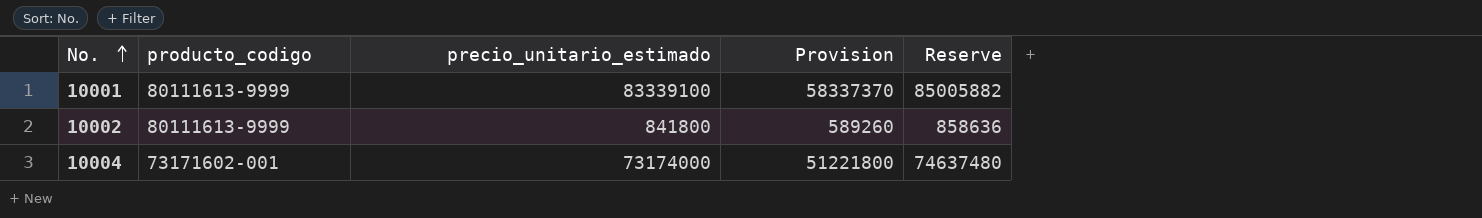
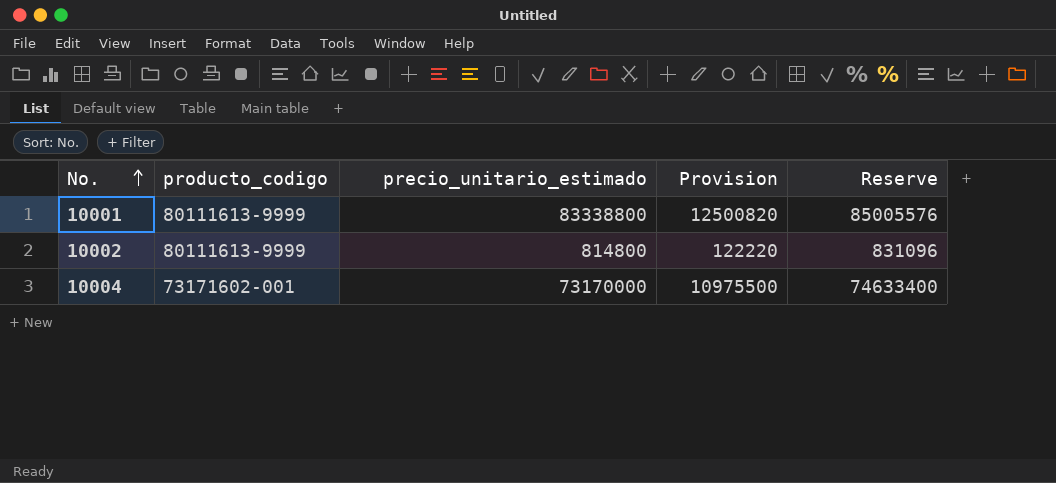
column Provision | formula: [precio_unitario_estimado] * 0.7 -> [precio_unitario_estimado] * 0.15
10001 | precio_unitario_estimado: 83339100 -> 83338800
10001 | Reserve: 85005882 -> 85005576
10002 | precio_unitario_estimado: 841800 -> 814800
10002 | Reserve: 858636 -> 831096
10004 | precio_unitario_estimado: 73174000 -> 73170000
10004 | Reserve: 74637480 -> 74633400

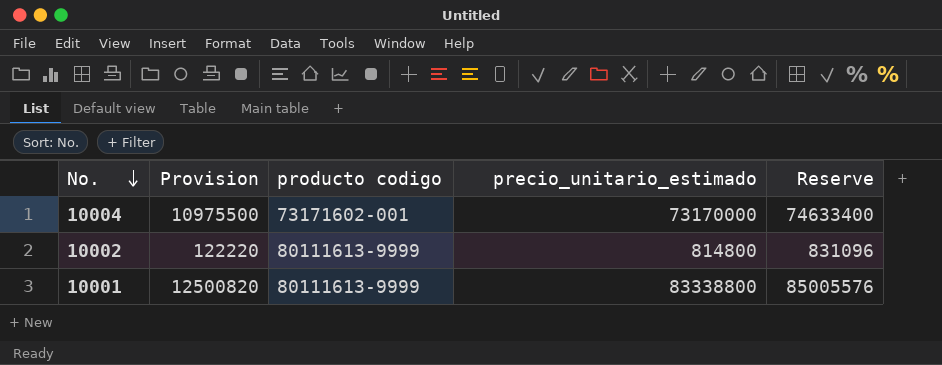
row order: No. ascending -> No. descending
column Provision | position: 4 -> 2
column name: producto_codigo -> producto codigo

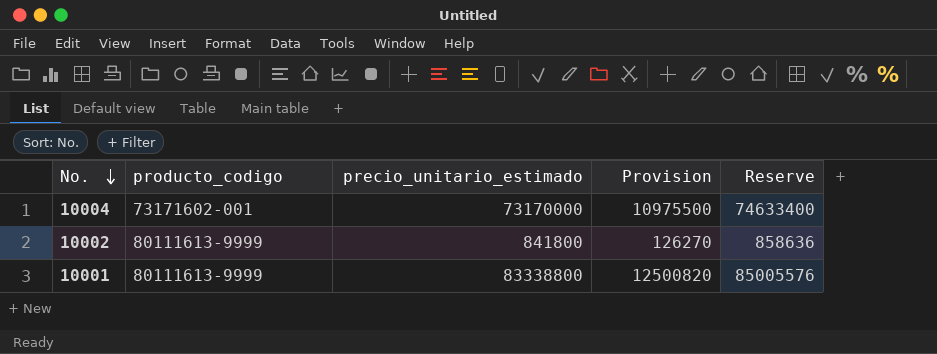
column name: producto codigo -> producto_codigo
column Provision | position: 2 -> 4
10002 | precio_unitario_estimado: 814800 -> 841800
10002 | Provision: 122220 -> 126270
10002 | Reserve: 831096 -> 858636

